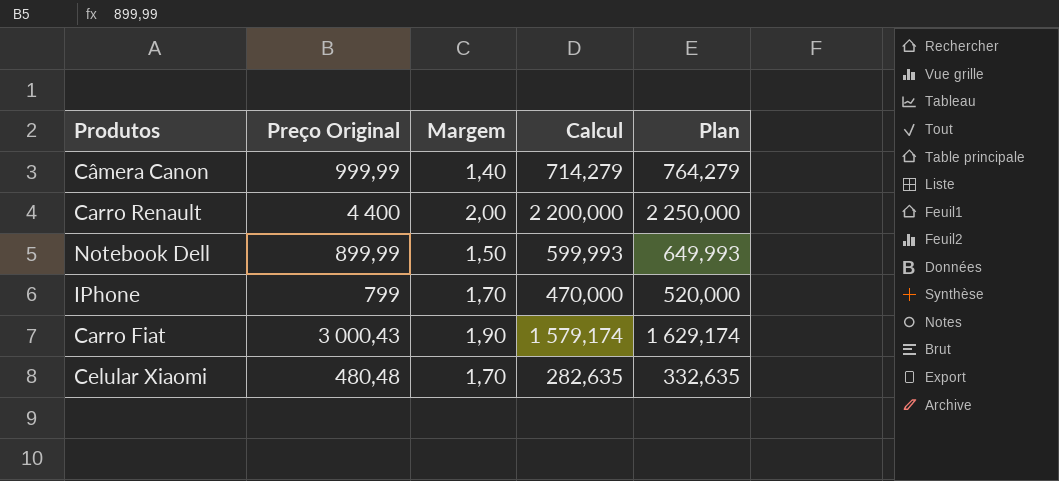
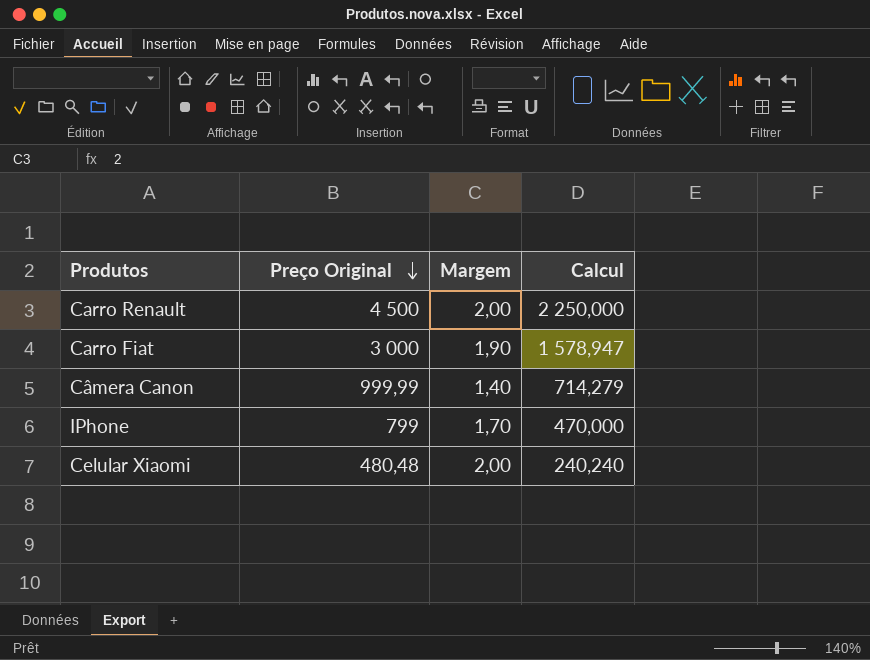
row order: none -> Preço Original descending
column Plan | formula: [Calcul] + 50 -> none
row Notebook Dell: 899,99 | 1,50 | 599,993 | 649,993 -> none
Carro Renault | Preço Original: 4 400 -> 4 500
Carro Renault | Calcul: 2 200,000 -> 2 250,000
Carro Fiat | Preço Original: 3 000,43 -> 3 000
Carro Fiat | Calcul: 1 579,174 -> 1 578,947
Celular Xiaomi | Margem: 1,70 -> 2,00
Celular Xiaomi | Calcul: 282,635 -> 240,240

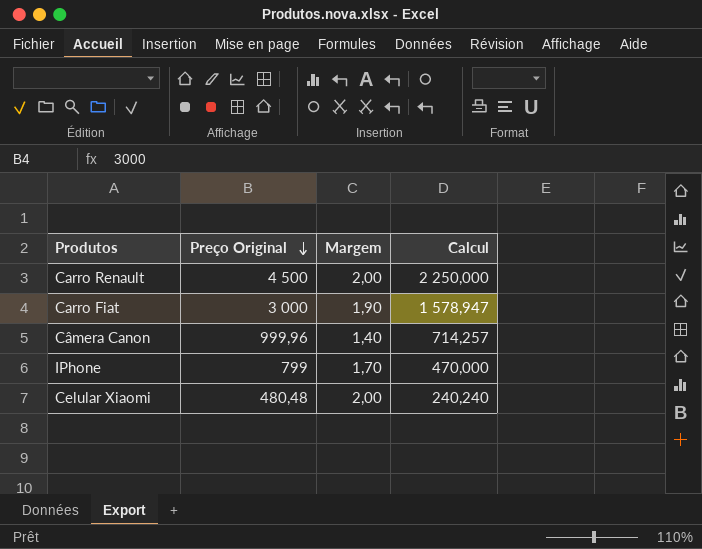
Câmera Canon | Preço Original: 999,99 -> 999,96
Câmera Canon | Calcul: 714,279 -> 714,257

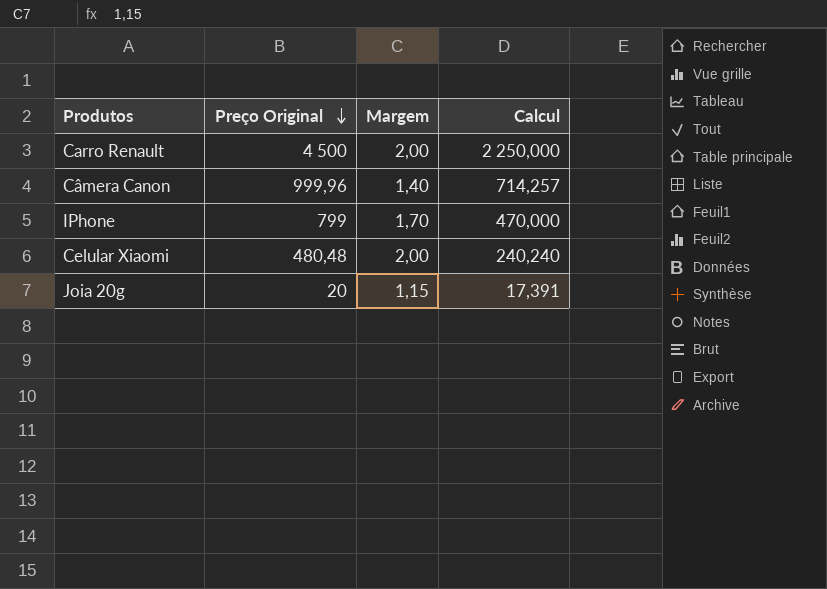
row Carro Fiat: 3 000 | 1,90 | 1 578,947 -> none
row Joia 20g: none -> 20 | 1,15 | 17,391

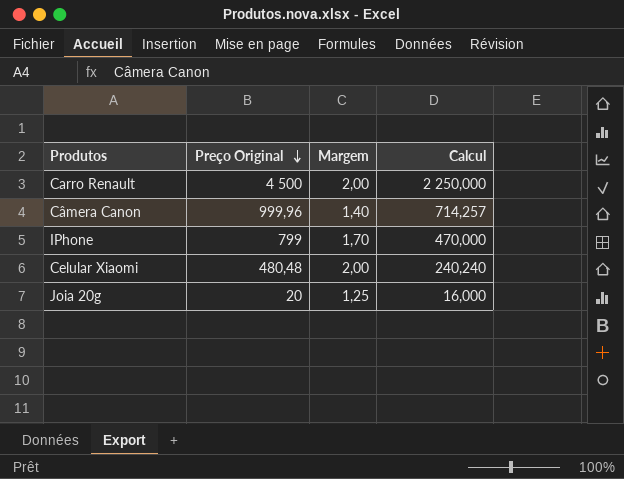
Joia 20g | Margem: 1,15 -> 1,25
Joia 20g | Calcul: 17,391 -> 16,000

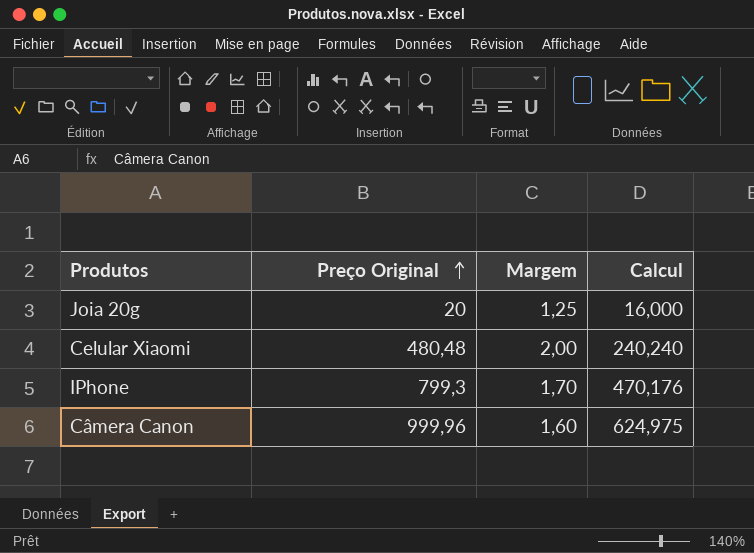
row order: Preço Original descending -> Preço Original ascending
row Carro Renault: 4 500 | 2,00 | 2 250,000 -> none
IPhone | Preço Original: 799 -> 799,3
IPhone | Calcul: 470,000 -> 470,176
Câmera Canon | Margem: 1,40 -> 1,60
Câmera Canon | Calcul: 714,257 -> 624,975

